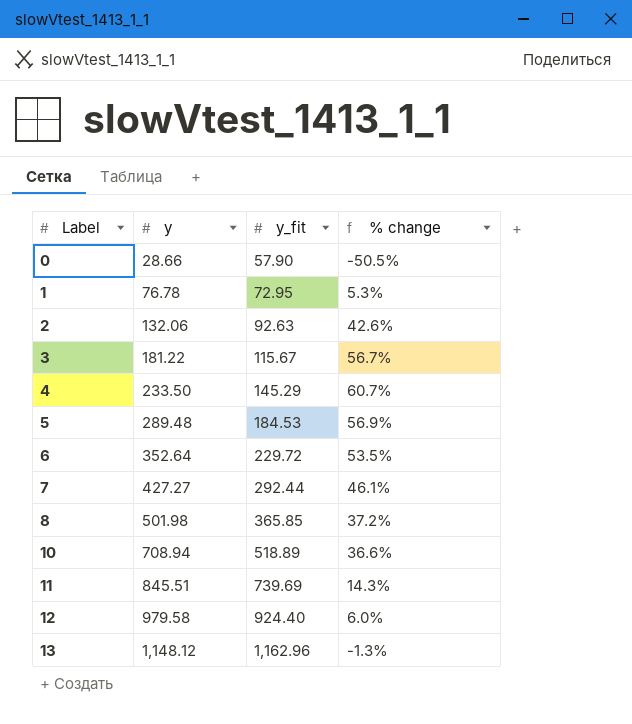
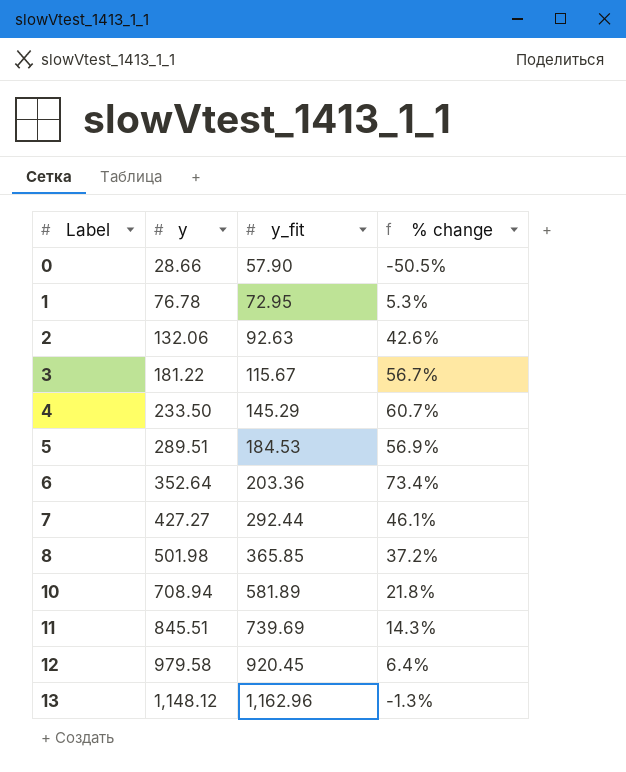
5 | y: 289.48 -> 289.51
6 | y_fit: 229.72 -> 203.36
6 | % change: 53.5% -> 73.4%
10 | y_fit: 518.89 -> 581.89
10 | % change: 36.6% -> 21.8%
12 | y_fit: 924.40 -> 920.45
12 | % change: 6.0% -> 6.4%

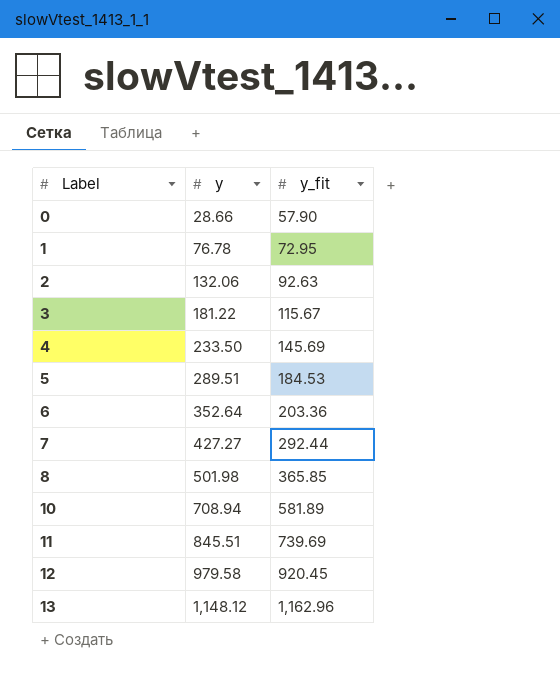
column % change | formula: ([y] - [y_fit]) / [y_fit] -> none
4 | y_fit: 145.29 -> 145.69

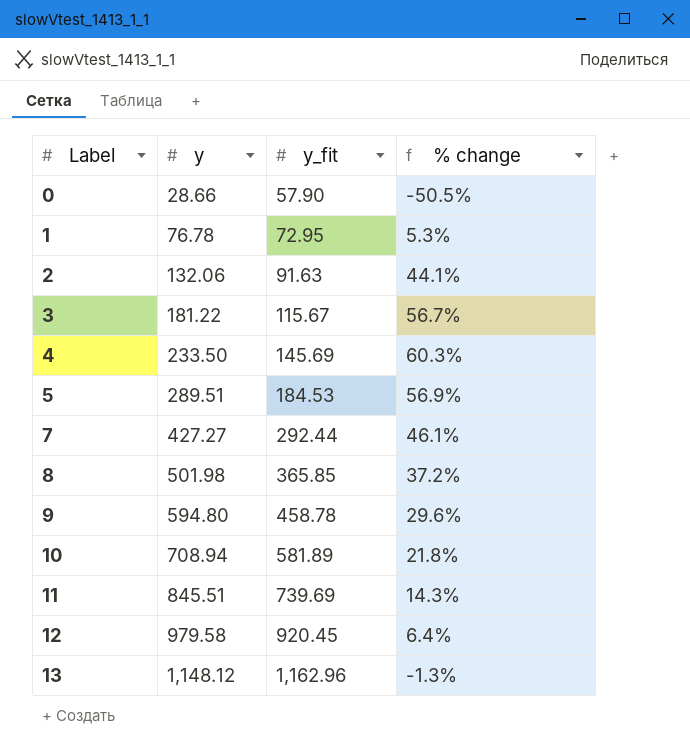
column % change | formula: none -> ([y] - [y_fit]) / [y_fit]
row 6: 352.64 | 203.36 -> none
2 | y_fit: 92.63 -> 91.63
row 9: none -> 594.80 | 458.78 | 29.6%

